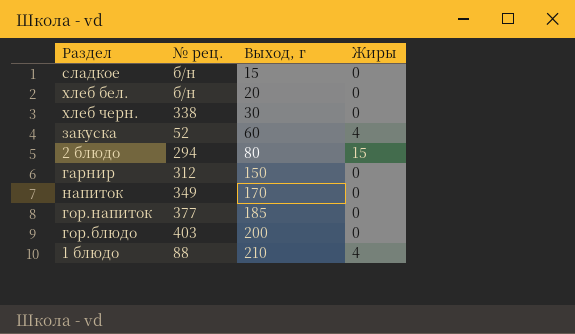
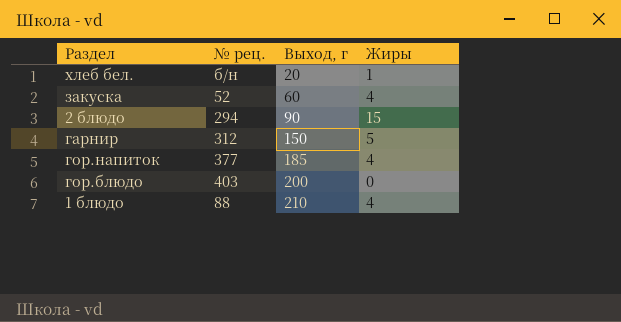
row сладкое: б/н | 15 | 0 -> none
row хлеб черн.: 338 | 30 | 0 -> none
row напиток: 349 | 170 | 0 -> none
хлеб бел. | Жиры: 0 -> 1
2 блюдо | Выход, г: 80 -> 90
гарнир | Жиры: 0 -> 5
гор.напиток | Жиры: 0 -> 4

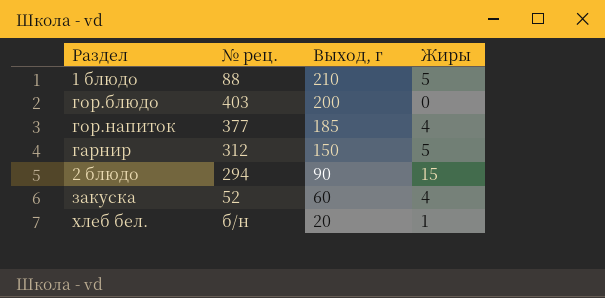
row order: Выход, г ascending -> Выход, г descending
1 блюдо | Жиры: 4 -> 5

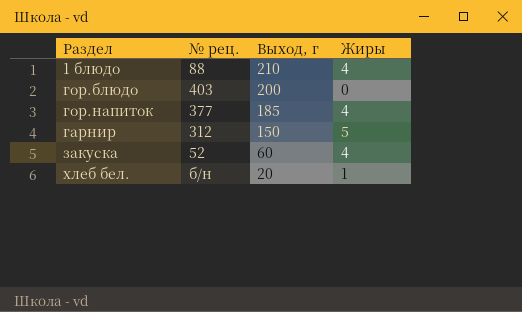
row 2 блюдо: 294 | 90 | 15 -> none
1 блюдо | Жиры: 5 -> 4

